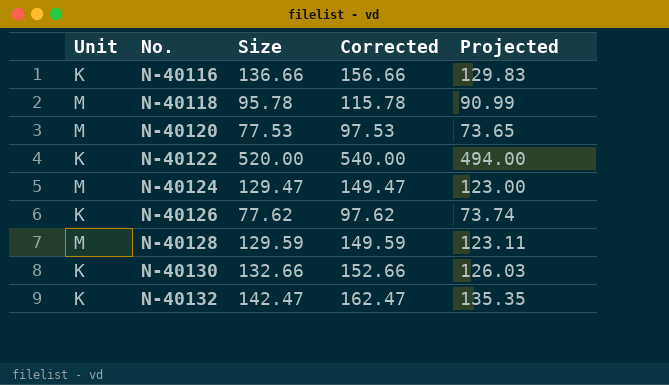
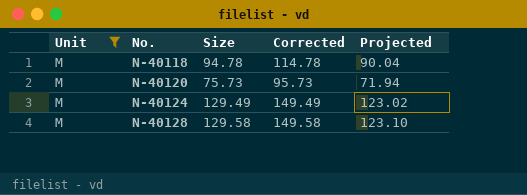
filter: none -> Unit = M
N-40118 | Size: 95.78 -> 94.78
N-40118 | Corrected: 115.78 -> 114.78
N-40118 | Projected: 90.99 -> 90.04
N-40120 | Size: 77.53 -> 75.73
N-40120 | Corrected: 97.53 -> 95.73
N-40120 | Projected: 73.65 -> 71.94
N-40124 | Size: 129.47 -> 129.49
N-40124 | Corrected: 149.47 -> 149.49
N-40124 | Projected: 123.00 -> 123.02
N-40128 | Size: 129.59 -> 129.58
N-40128 | Corrected: 149.59 -> 149.58
N-40128 | Projected: 123.11 -> 123.10

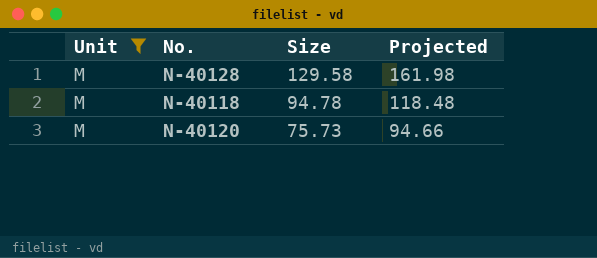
row order: No. ascending -> Size descending
column Corrected | formula: [Size] + 20 -> none
column Projected | formula: [Size] * 0.95 -> [Size] * 1.25
row N-40124: M | 129.49 | 149.49 | 123.02 -> none

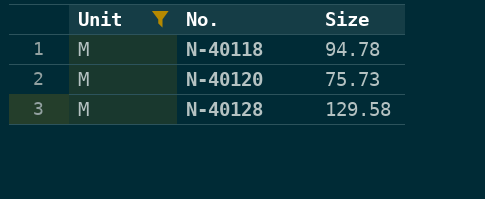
row order: Size descending -> No. ascending
column Projected | formula: [Size] * 1.25 -> none

